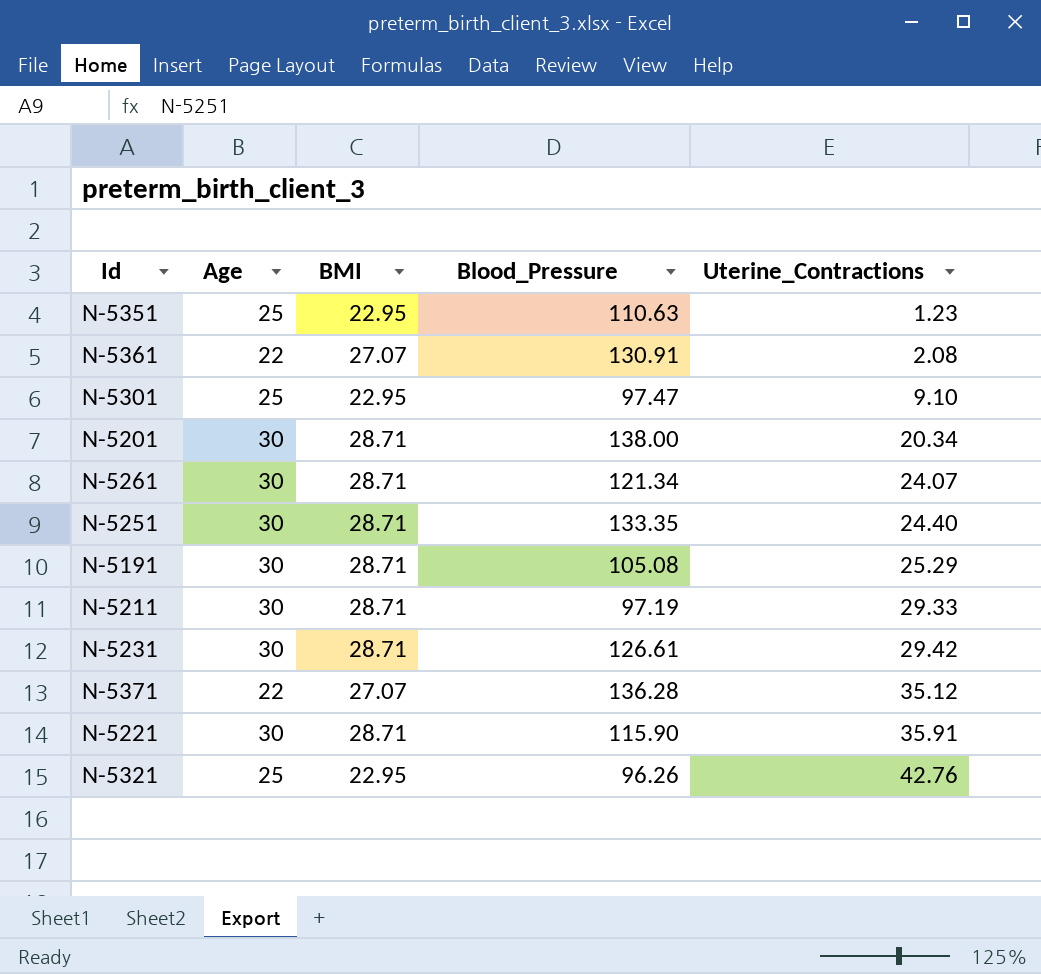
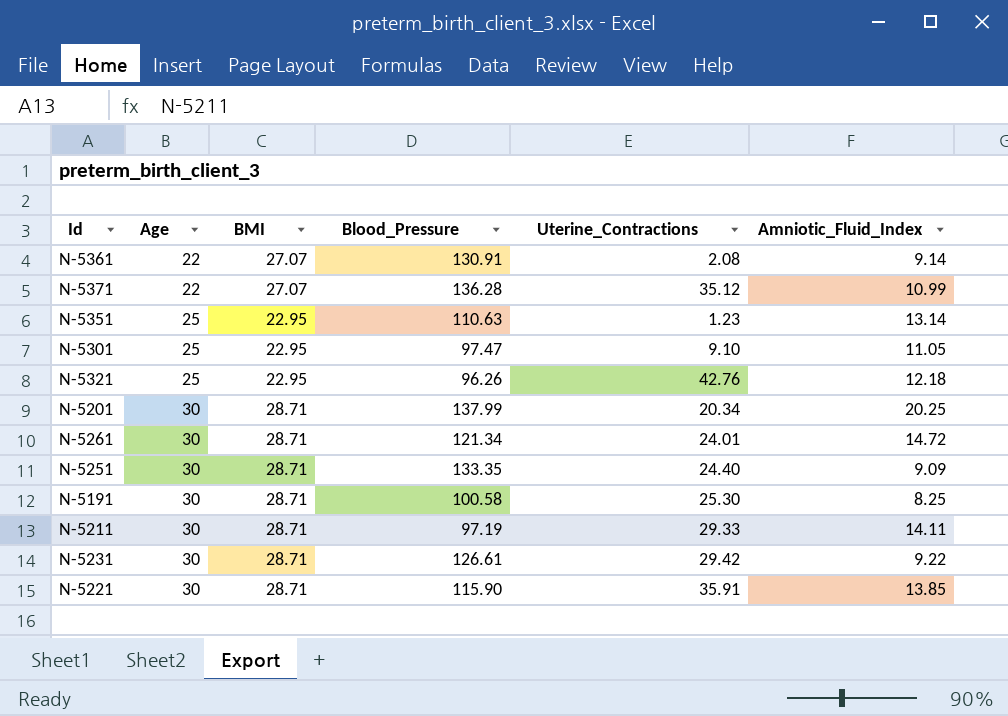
row order: Uterine_Contractions ascending -> Age ascending
column Amniotic_Fluid_Index | position: none -> 6
N-5201 | Blood_Pressure: 138.00 -> 137.99
N-5261 | Uterine_Contractions: 24.07 -> 24.01
N-5191 | Blood_Pressure: 105.08 -> 100.58
N-5191 | Uterine_Contractions: 25.29 -> 25.30

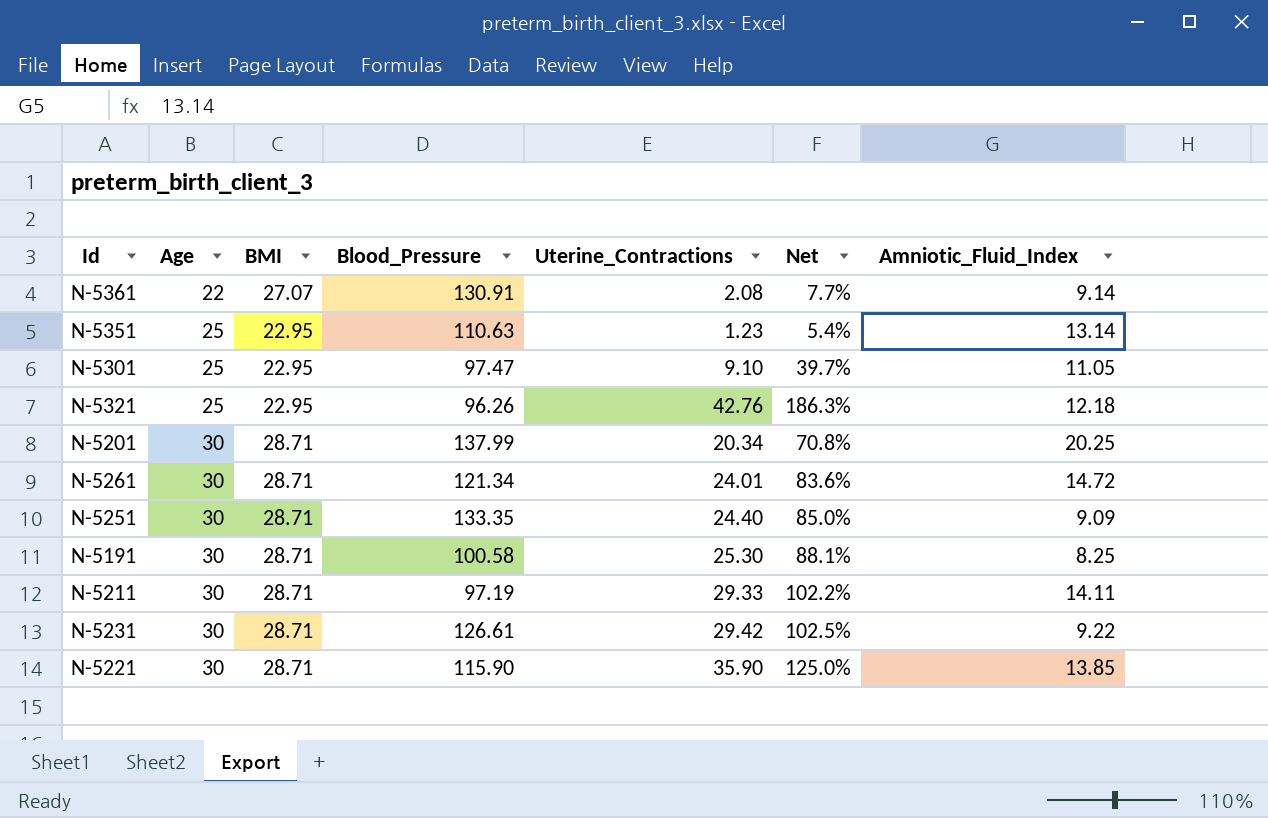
column Net | formula: none -> [Uterine_Contractions] / [BMI]
row N-5371: 22 | 27.07 | 136.28 | 35.12 | 10.99 -> none
N-5221 | Uterine_Contractions: 35.91 -> 35.90

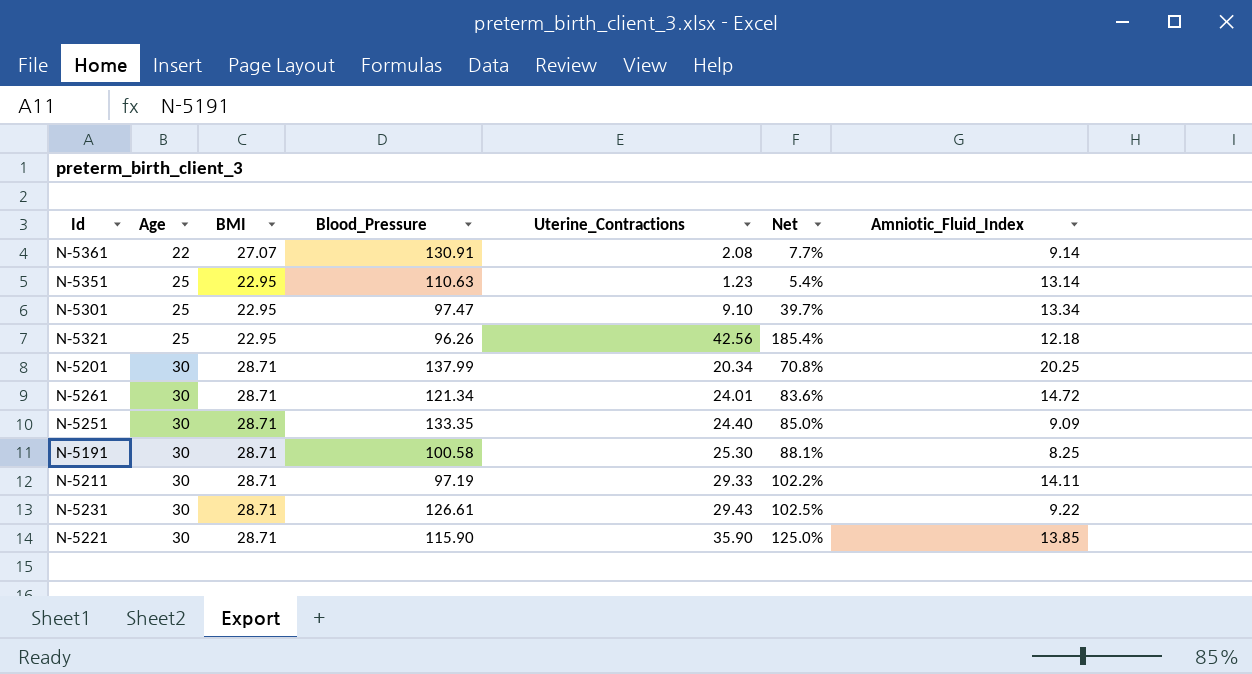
N-5301 | Amniotic_Fluid_Index: 11.05 -> 13.34
N-5321 | Uterine_Contractions: 42.76 -> 42.56
N-5321 | Net: 186.3% -> 185.4%
N-5231 | Uterine_Contractions: 29.42 -> 29.43

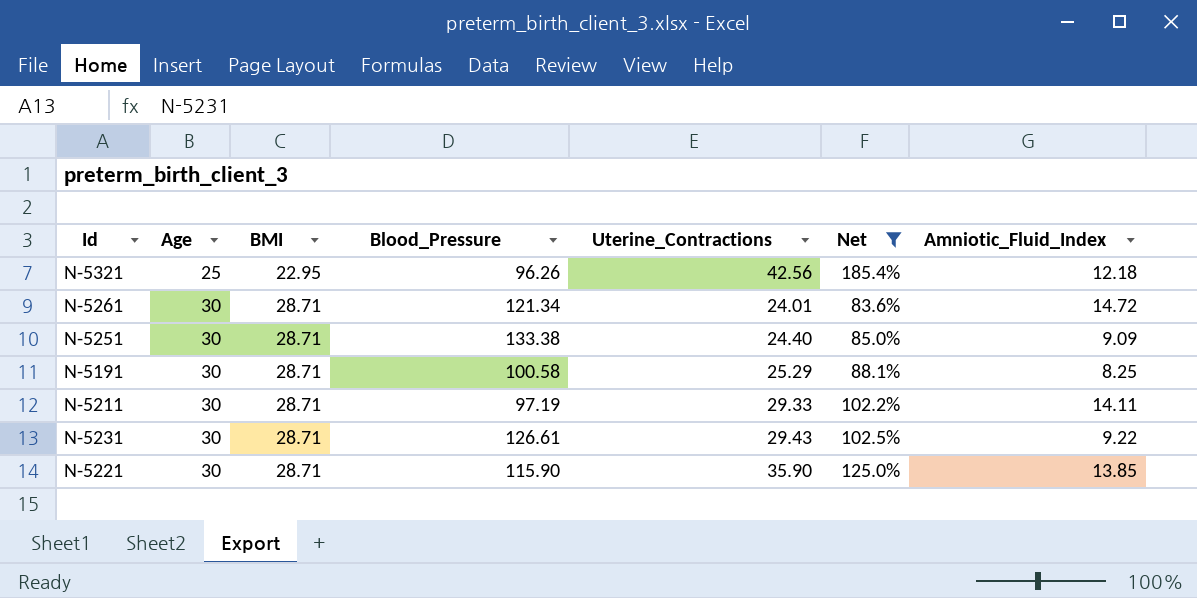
filter: none -> Net >= 83.6%
N-5251 | Blood_Pressure: 133.35 -> 133.38
N-5191 | Uterine_Contractions: 25.30 -> 25.29

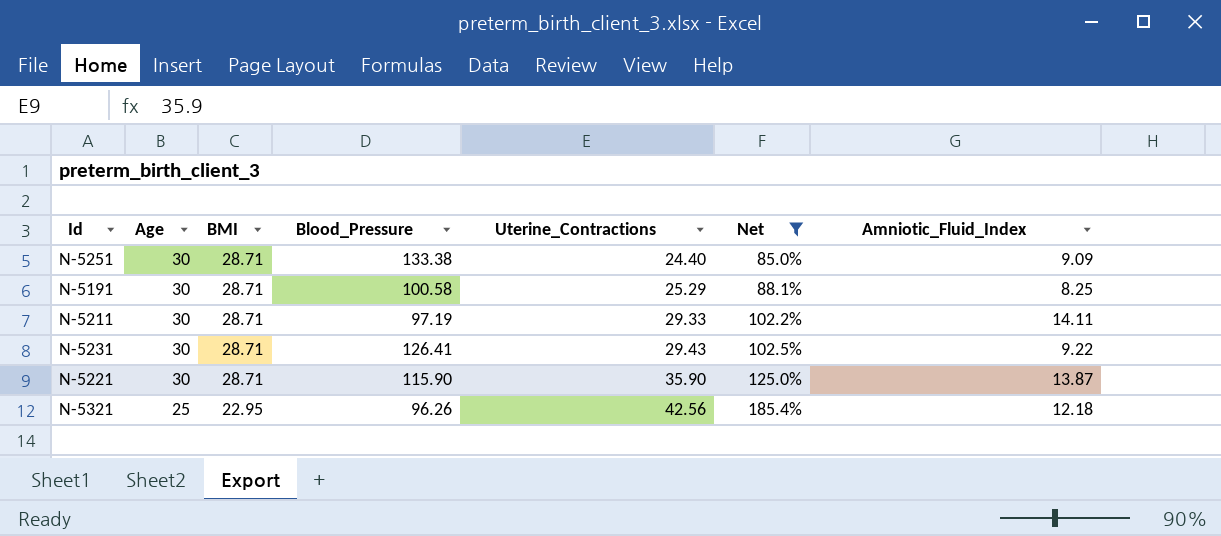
row order: Age ascending -> Age descending
row N-5261: 30 | 28.71 | 121.34 | 24.01 | 83.6% | 14.72 -> none
N-5231 | Blood_Pressure: 126.61 -> 126.41
N-5221 | Amniotic_Fluid_Index: 13.85 -> 13.87

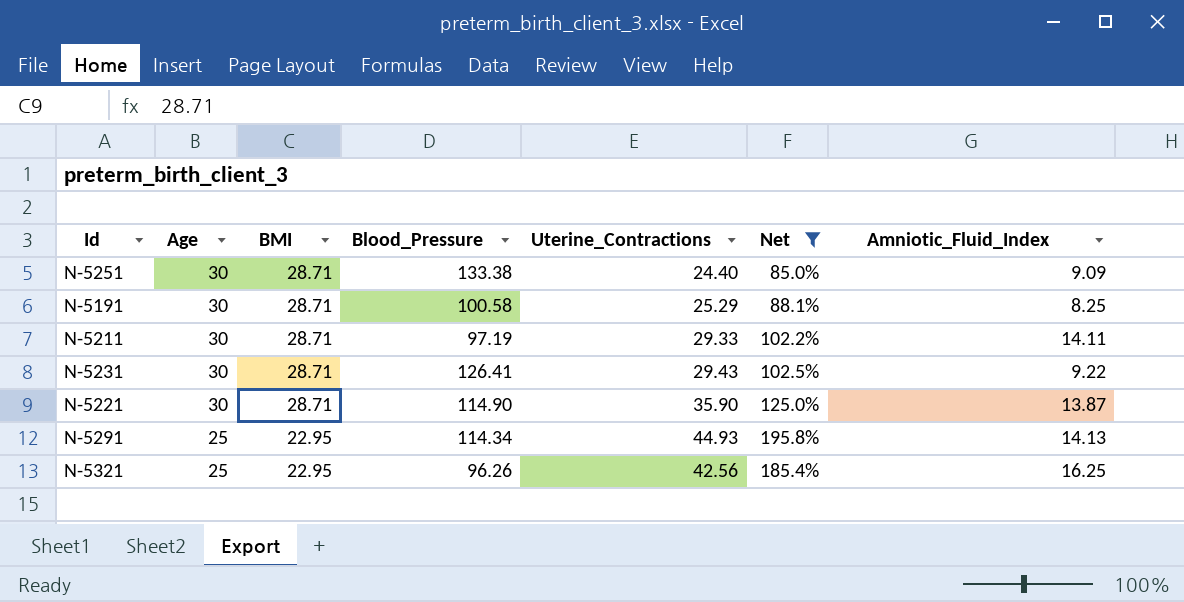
N-5221 | Blood_Pressure: 115.90 -> 114.90
row N-5291: none -> 25 | 22.95 | 114.34 | 44.93 | 195.8% | 14.13
N-5321 | Amniotic_Fluid_Index: 12.18 -> 16.25

